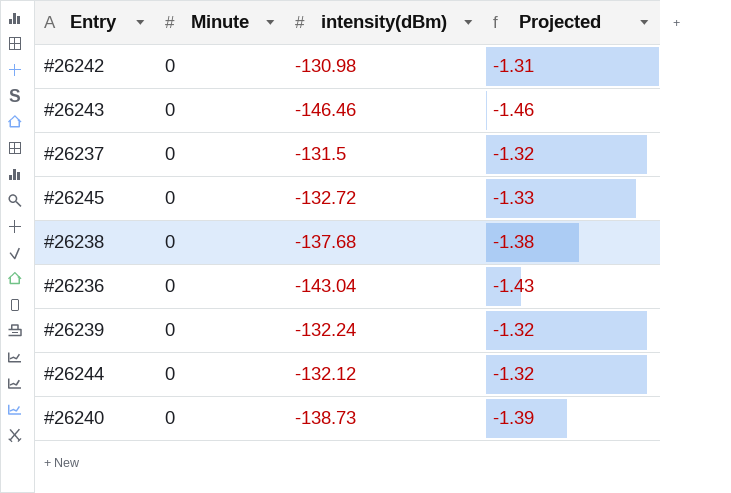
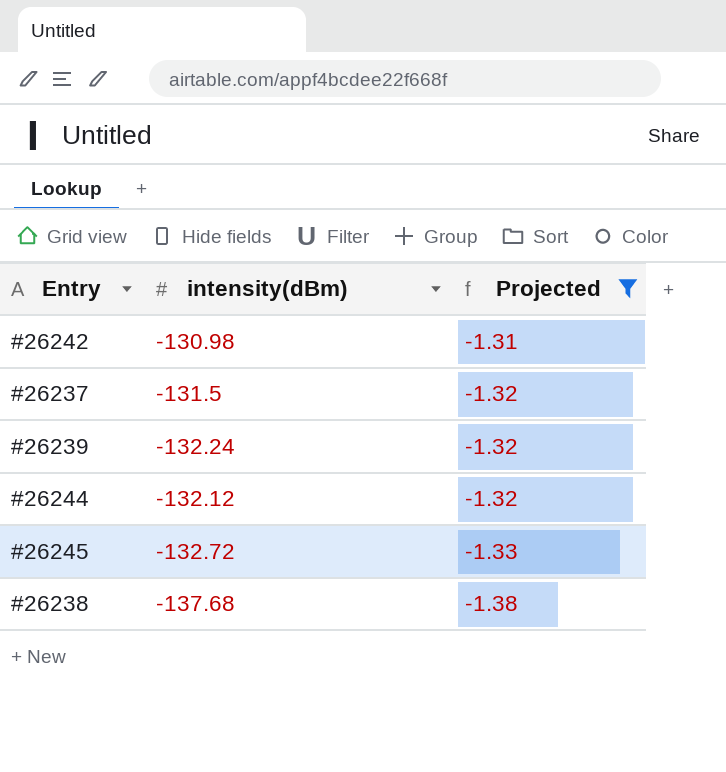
filter: none -> Projected >= -1.38
row order: none -> Projected descending
column Minute | position: 2 -> none

